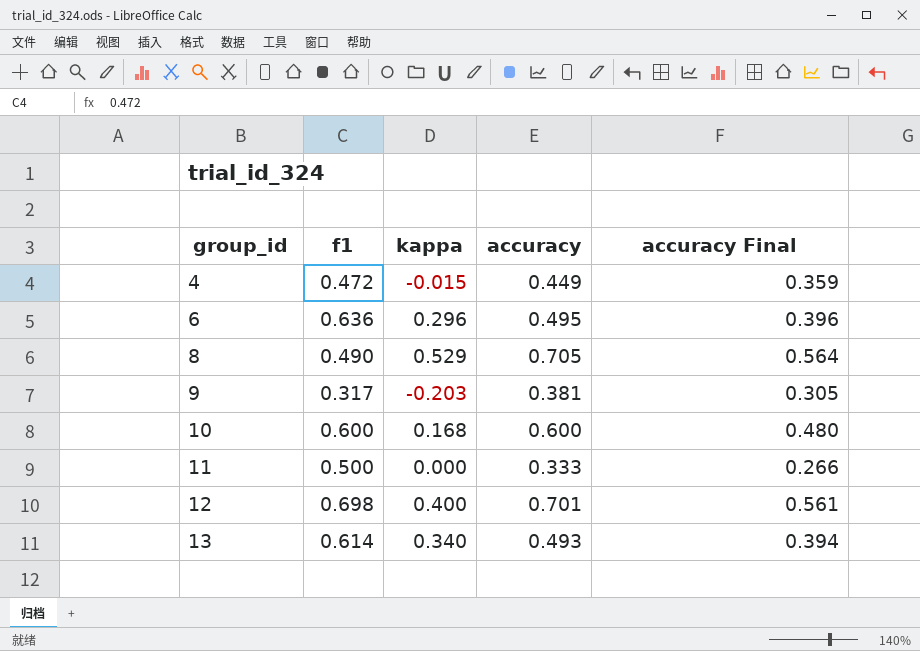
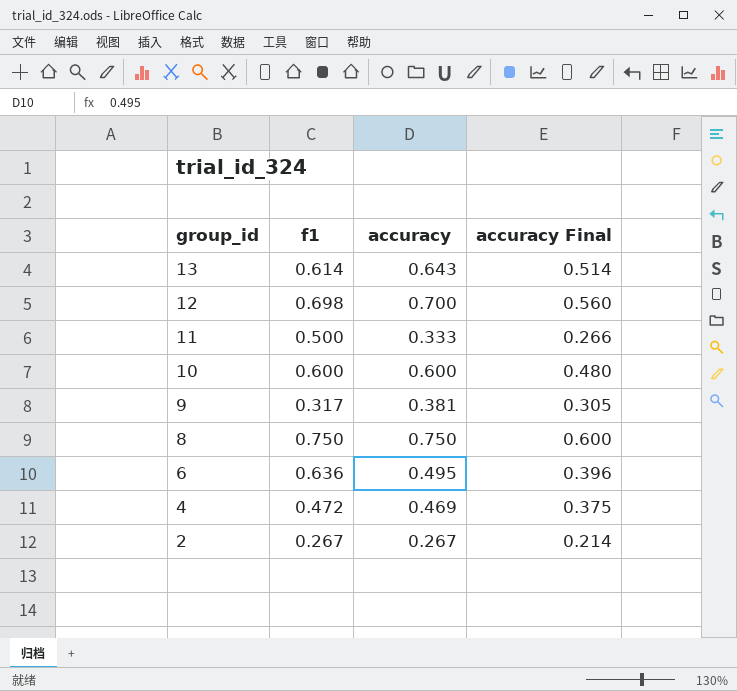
row order: group_id ascending -> group_id descending
column kappa | position: 3 -> none
13 | accuracy: 0.493 -> 0.643
13 | accuracy Final: 0.394 -> 0.514
12 | accuracy: 0.701 -> 0.700
12 | accuracy Final: 0.561 -> 0.560
8 | f1: 0.490 -> 0.750
8 | accuracy: 0.705 -> 0.750
8 | accuracy Final: 0.564 -> 0.600
4 | accuracy: 0.449 -> 0.469
4 | accuracy Final: 0.359 -> 0.375
row 2: none -> 0.267 | 0.267 | 0.214

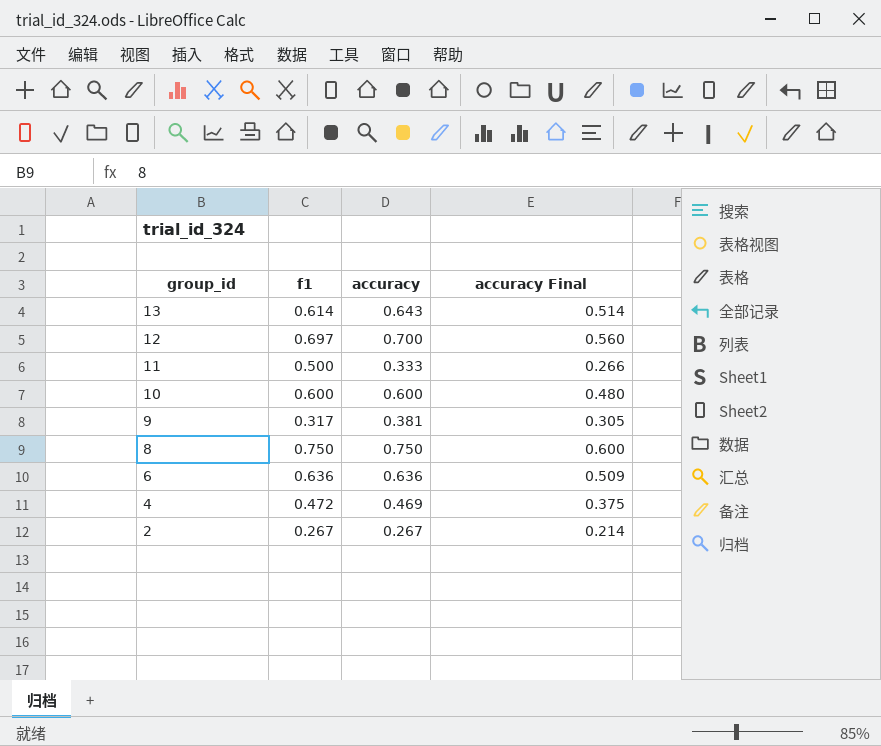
12 | f1: 0.698 -> 0.697
6 | accuracy: 0.495 -> 0.636
6 | accuracy Final: 0.396 -> 0.509

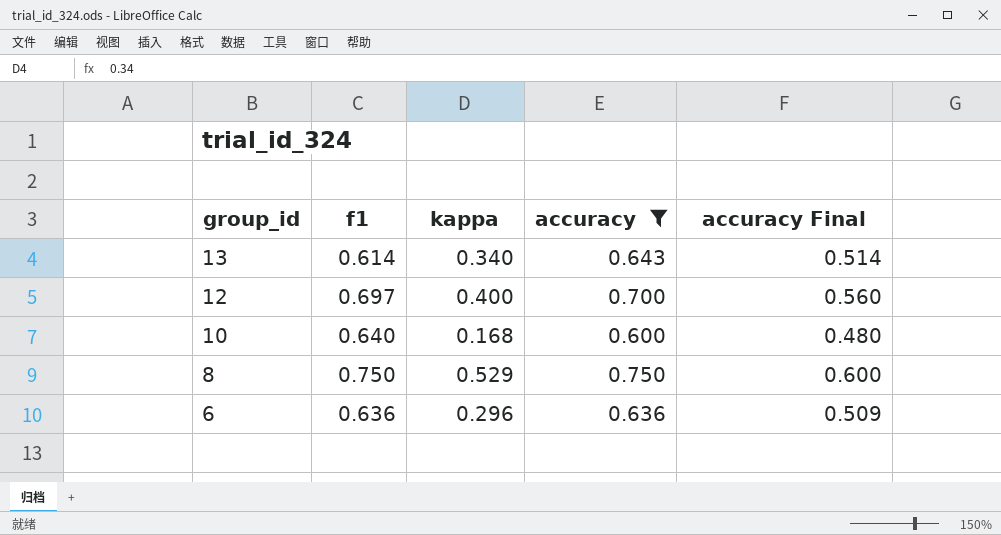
filter: none -> accuracy >= 0.600
column kappa | position: none -> 3
10 | f1: 0.600 -> 0.640

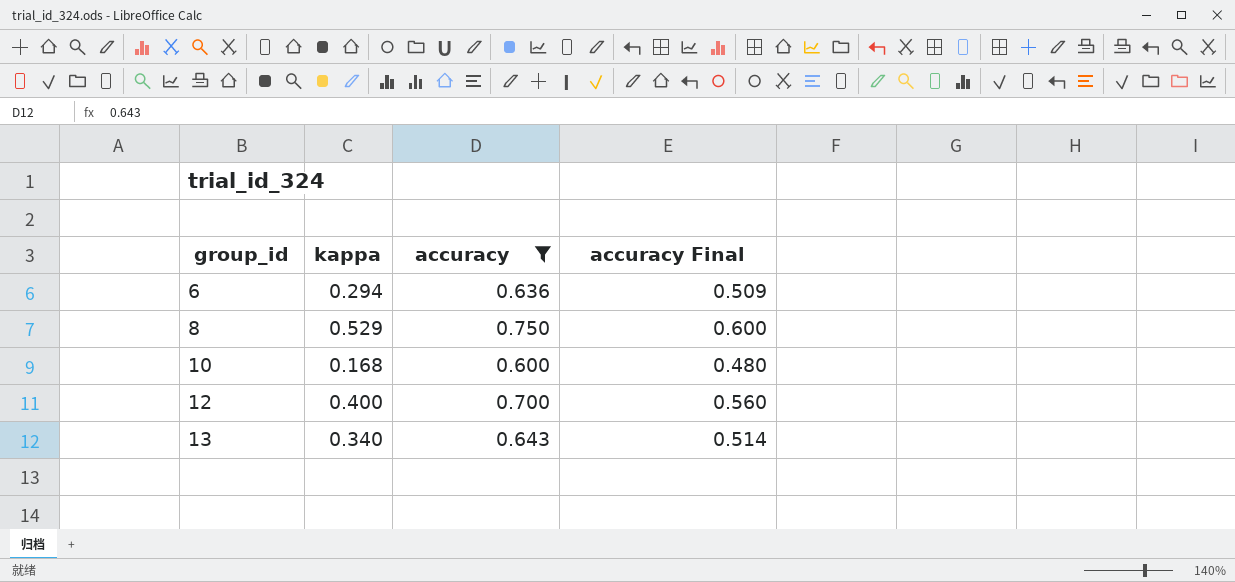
row order: group_id descending -> group_id ascending
column f1 | position: 2 -> none
6 | kappa: 0.296 -> 0.294

